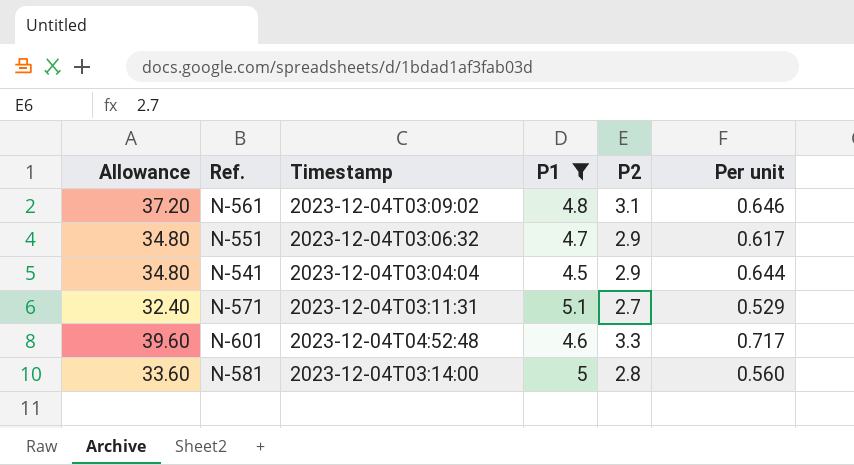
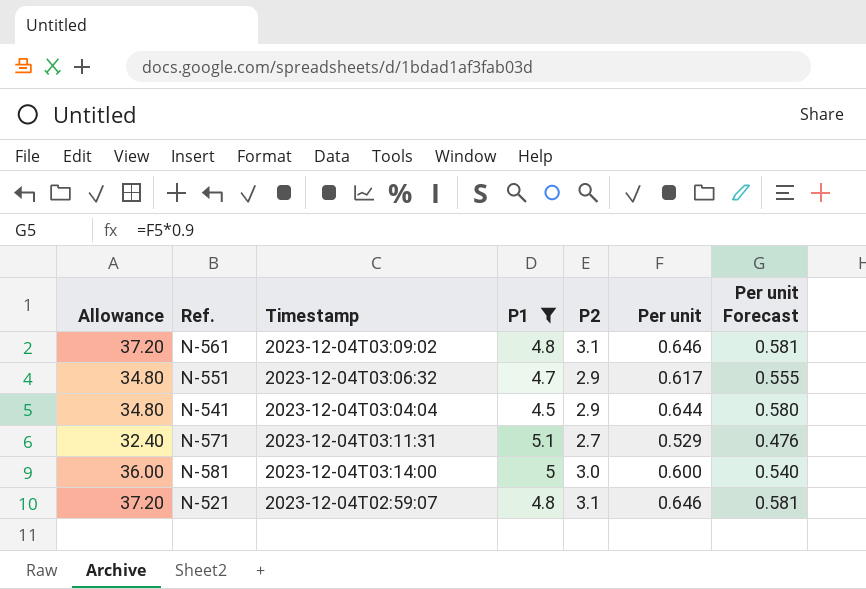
column Per unit Forecast | formula: none -> [Per unit] * 0.9
row N-601: 39.60 | 2023-12-04T04:52:48 | 4.6 | 3.3 | 0.717 -> none
N-581 | Allowance: 33.60 -> 36.00
N-581 | P2: 2.8 -> 3.0
N-581 | Per unit: 0.560 -> 0.600
row N-521: none -> 37.20 | 2023-12-04T02:59:07 | 4.8 | 3.1 | 0.646 | 0.581

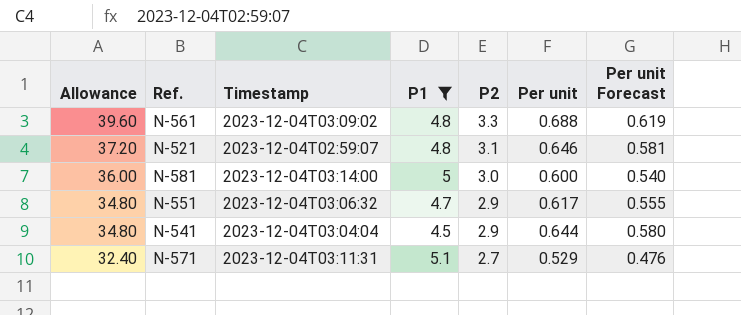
row order: none -> Allowance descending
N-561 | Allowance: 37.20 -> 39.60
N-561 | P2: 3.1 -> 3.3
N-561 | Per unit: 0.646 -> 0.688
N-561 | Per unit Forecast: 0.581 -> 0.619

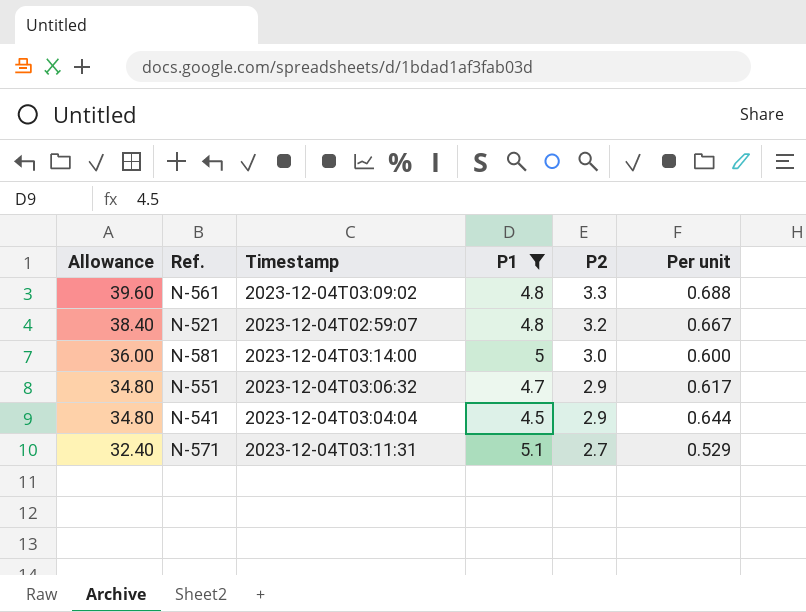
column Per unit Forecast | formula: [Per unit] * 0.9 -> none
N-521 | Allowance: 37.20 -> 38.40
N-521 | P2: 3.1 -> 3.2
N-521 | Per unit: 0.646 -> 0.667

